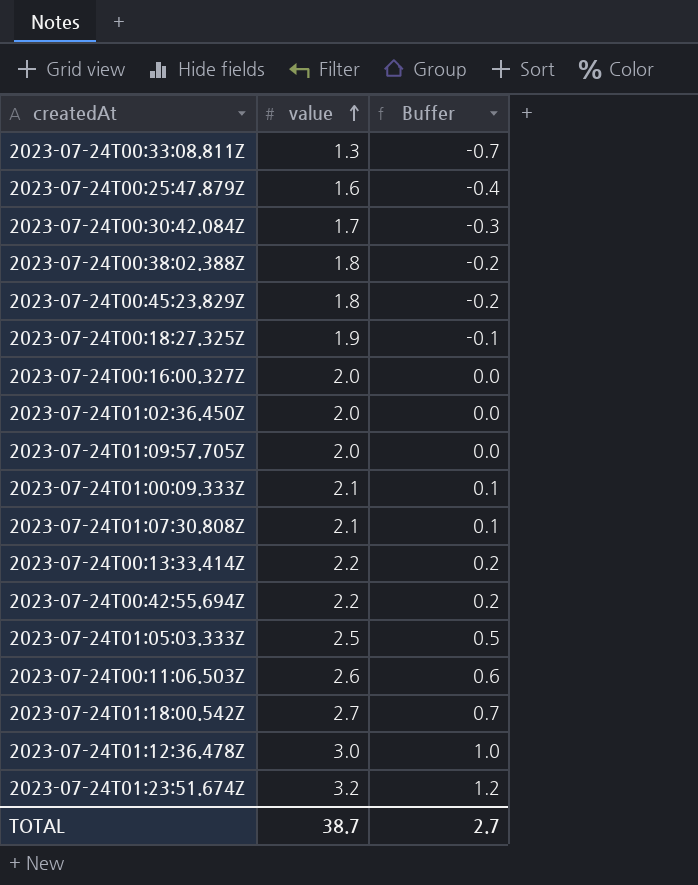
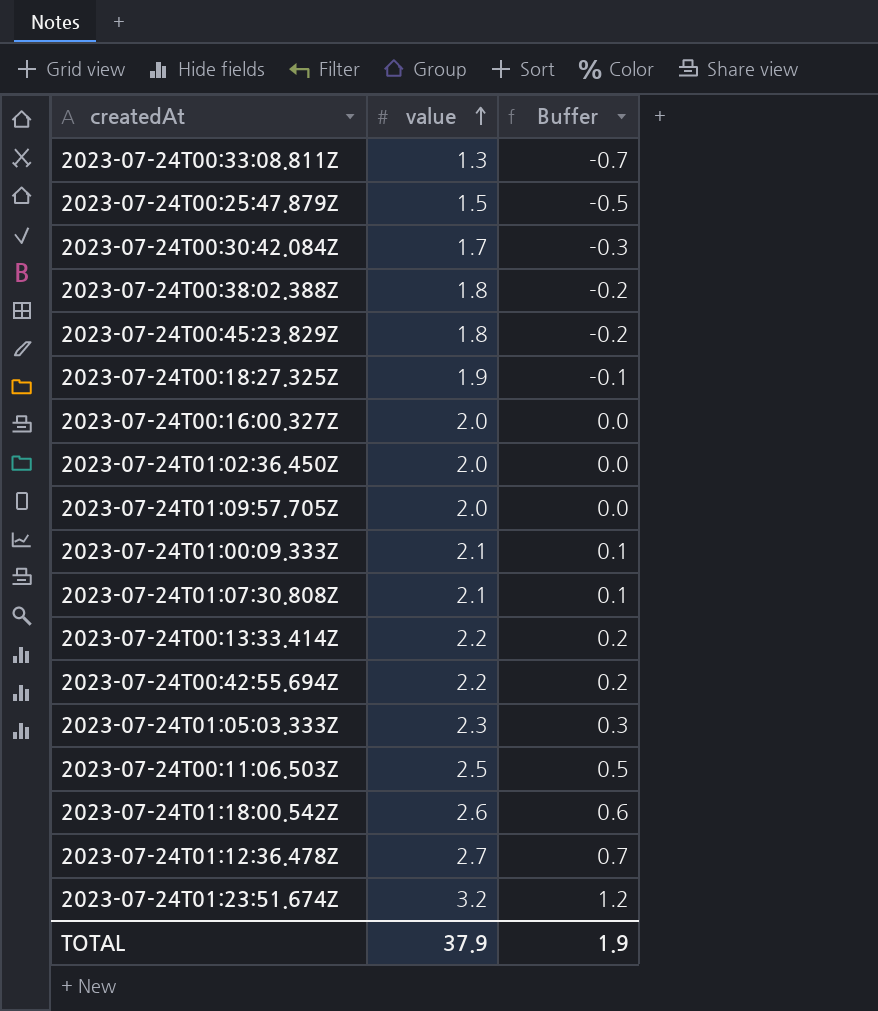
2023-07-24T00:25:47.879Z | value: 1.6 -> 1.5
2023-07-24T00:25:47.879Z | Buffer: -0.4 -> -0.5
2023-07-24T01:05:03.333Z | value: 2.5 -> 2.3
2023-07-24T01:05:03.333Z | Buffer: 0.5 -> 0.3
2023-07-24T00:11:06.503Z | value: 2.6 -> 2.5
2023-07-24T00:11:06.503Z | Buffer: 0.6 -> 0.5
2023-07-24T01:18:00.542Z | value: 2.7 -> 2.6
2023-07-24T01:18:00.542Z | Buffer: 0.7 -> 0.6
2023-07-24T01:12:36.478Z | value: 3.0 -> 2.7
2023-07-24T01:12:36.478Z | Buffer: 1.0 -> 0.7
TOTAL | value: 38.7 -> 37.9
TOTAL | Buffer: 2.7 -> 1.9

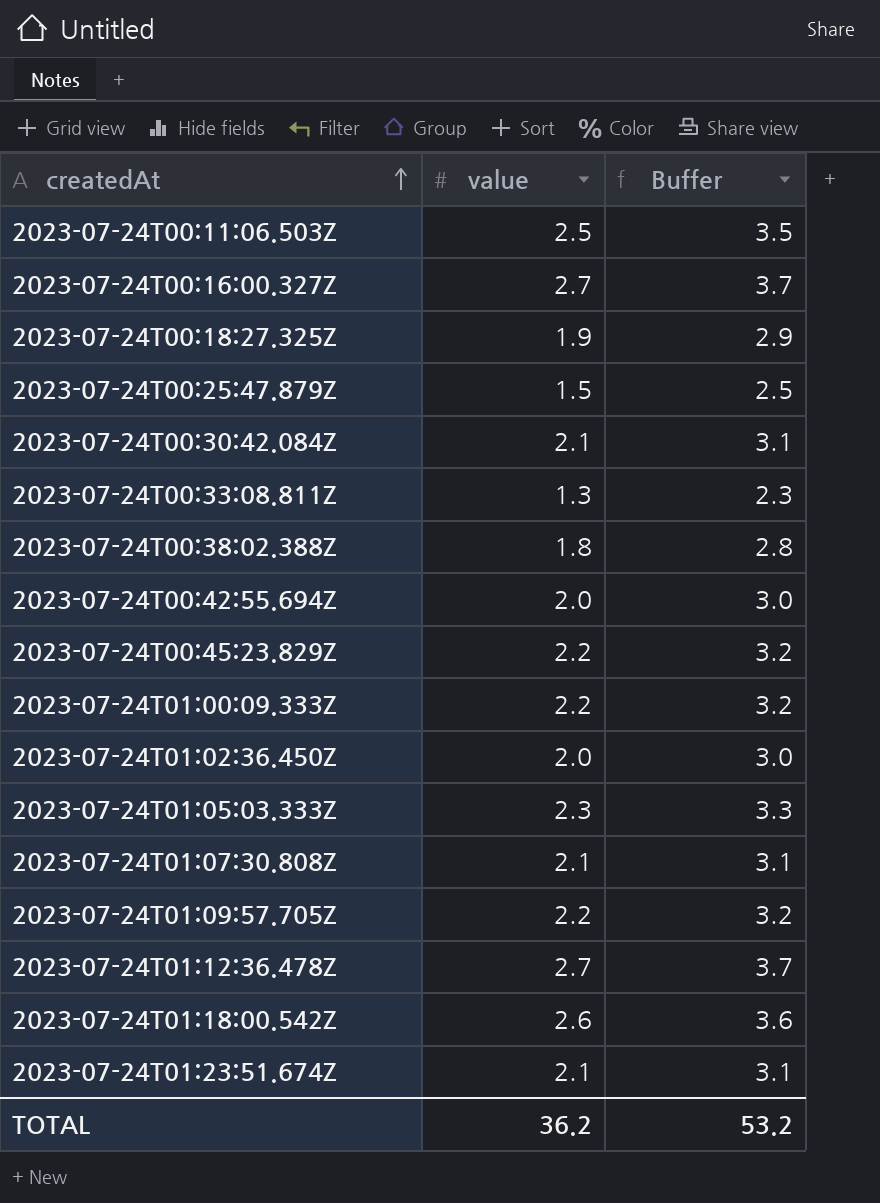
row order: value ascending -> createdAt ascending
column Buffer | formula: [value] - 2 -> [value] + 1
row 2023-07-24T00:13:33.414Z: 2.2 | 0.2 -> none
2023-07-24T00:16:00.327Z | value: 2.0 -> 2.7
2023-07-24T00:30:42.084Z | value: 1.7 -> 2.1
2023-07-24T00:42:55.694Z | value: 2.2 -> 2.0
2023-07-24T00:45:23.829Z | value: 1.8 -> 2.2
2023-07-24T01:00:09.333Z | value: 2.1 -> 2.2
2023-07-24T01:09:57.705Z | value: 2.0 -> 2.2
2023-07-24T01:23:51.674Z | value: 3.2 -> 2.1
TOTAL | value: 37.9 -> 36.2
TOTAL | Buffer: 1.9 -> 53.2

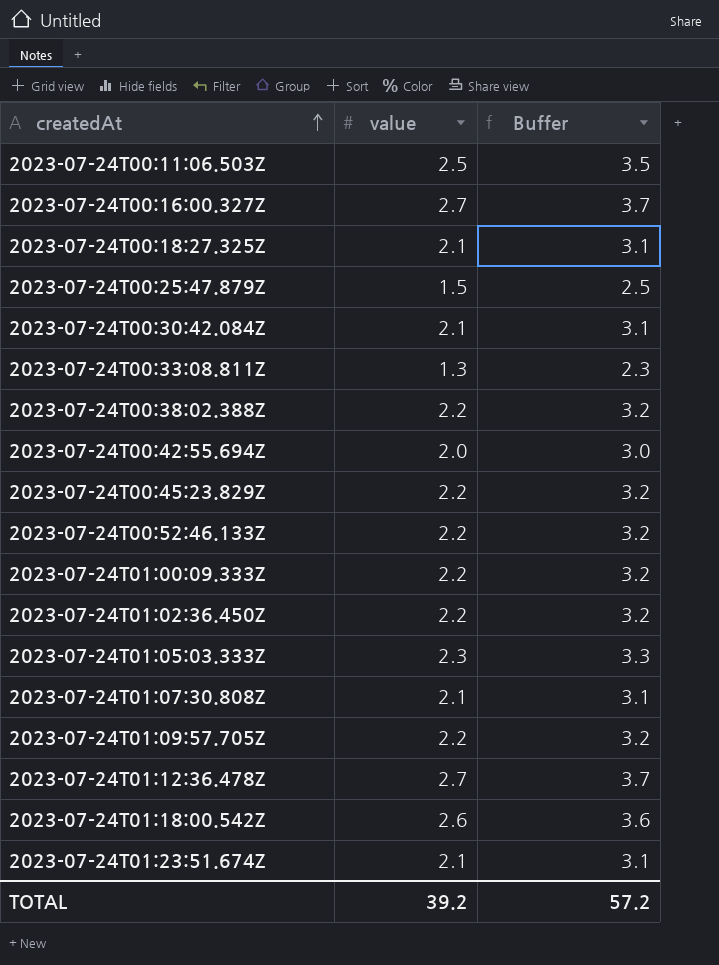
2023-07-24T00:18:27.325Z | value: 1.9 -> 2.1
2023-07-24T00:18:27.325Z | Buffer: 2.9 -> 3.1
2023-07-24T00:38:02.388Z | value: 1.8 -> 2.2
2023-07-24T00:38:02.388Z | Buffer: 2.8 -> 3.2
row 2023-07-24T00:52:46.133Z: none -> 2.2 | 3.2
2023-07-24T01:02:36.450Z | value: 2.0 -> 2.2
2023-07-24T01:02:36.450Z | Buffer: 3.0 -> 3.2
TOTAL | value: 36.2 -> 39.2
TOTAL | Buffer: 53.2 -> 57.2

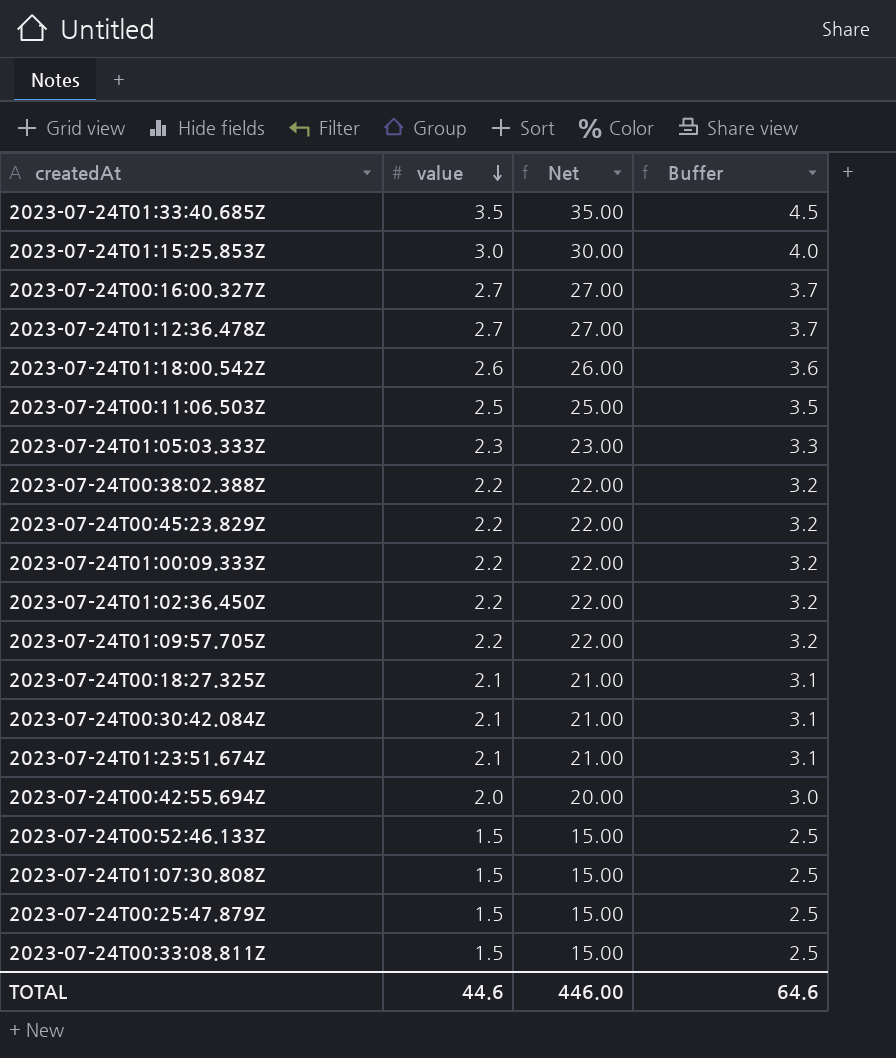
row order: createdAt ascending -> value descending
column Net | formula: none -> [value] * 10
row 2023-07-24T01:33:40.685Z: none -> 3.5 | 35.00 | 4.5
row 2023-07-24T01:15:25.853Z: none -> 3.0 | 30.00 | 4.0
2023-07-24T00:52:46.133Z | value: 2.2 -> 1.5
2023-07-24T00:52:46.133Z | Buffer: 3.2 -> 2.5
2023-07-24T01:07:30.808Z | value: 2.1 -> 1.5
2023-07-24T01:07:30.808Z | Buffer: 3.1 -> 2.5
2023-07-24T00:33:08.811Z | value: 1.3 -> 1.5
2023-07-24T00:33:08.811Z | Buffer: 2.3 -> 2.5
TOTAL | value: 39.2 -> 44.6
TOTAL | Buffer: 57.2 -> 64.6

